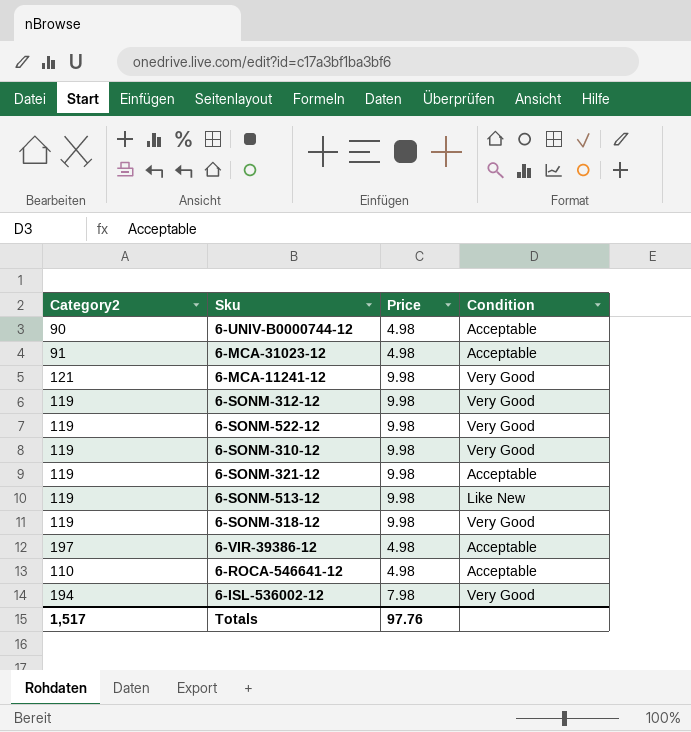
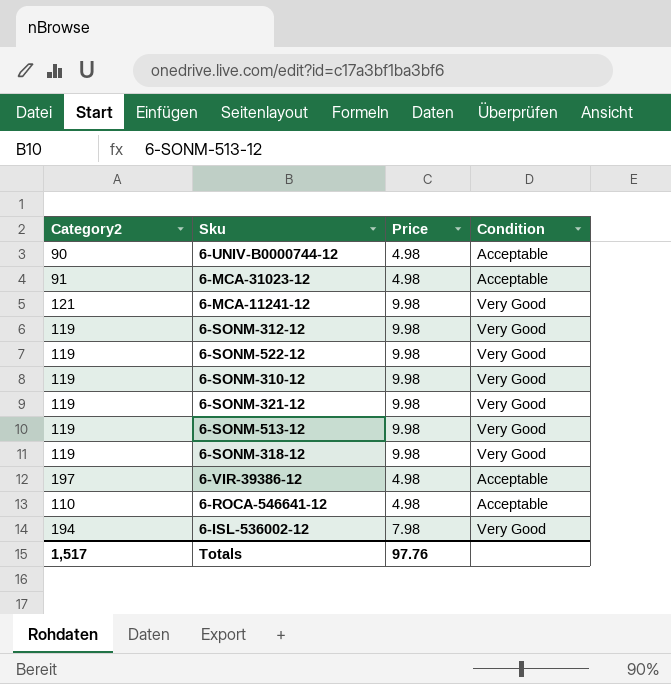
6-SONM-321-12 | Condition: Acceptable -> Very Good
6-SONM-513-12 | Condition: Like New -> Very Good

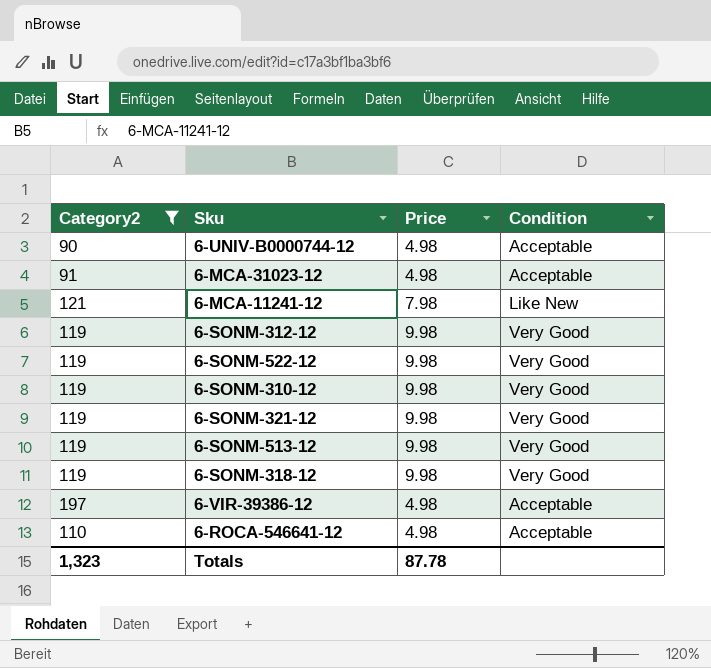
filter: none -> Category2 != 194
6-MCA-11241-12 | Price: 9.98 -> 7.98
6-MCA-11241-12 | Condition: Very Good -> Like New
Totals | Category2: 1,517 -> 1,323
Totals | Price: 97.76 -> 87.78

